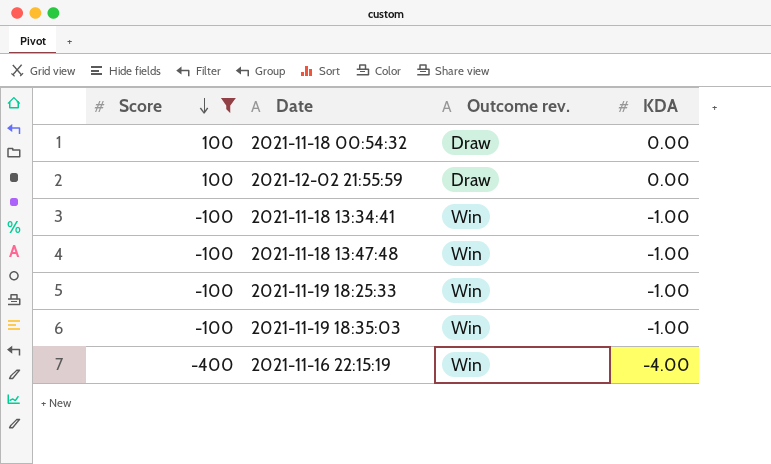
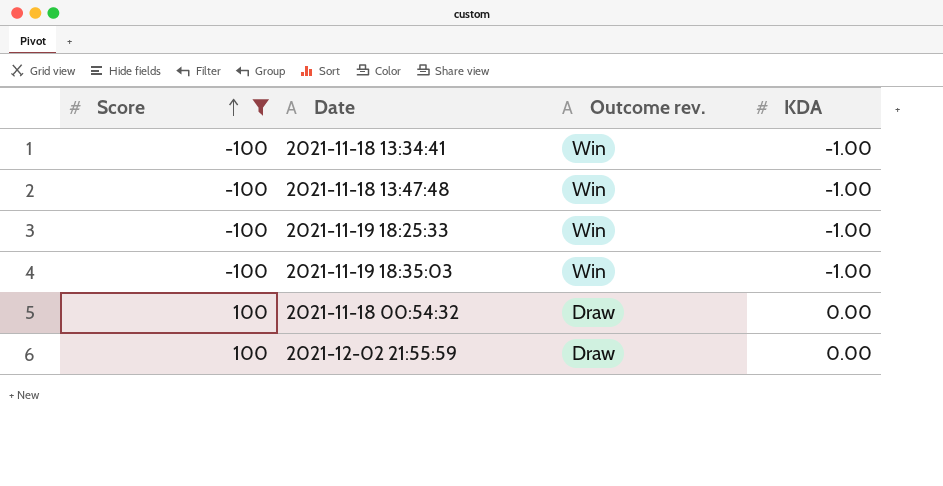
row order: Score descending -> Score ascending
row 2021-11-16 22:15:19: -400 | Win | -4.00 -> none

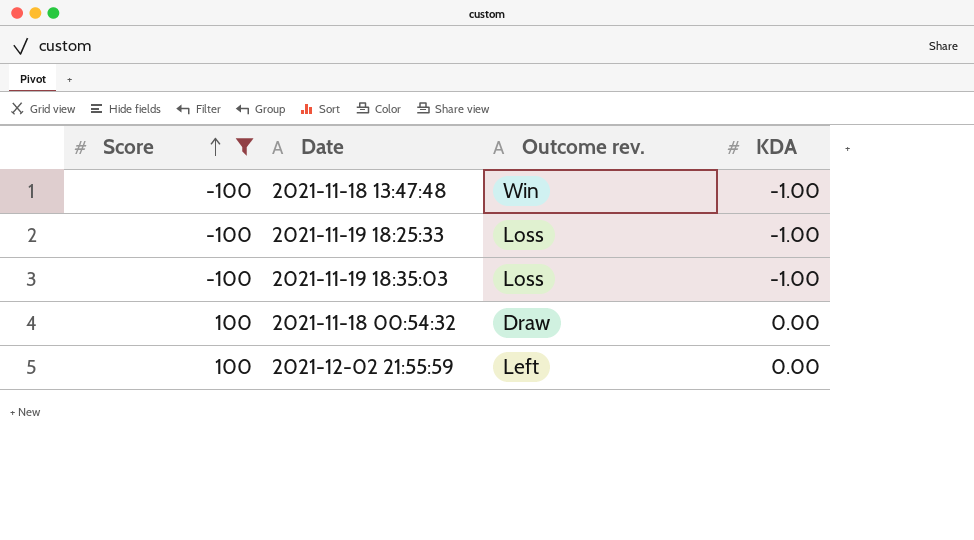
row 2021-11-18 13:34:41: -100 | Win | -1.00 -> none
2021-11-19 18:25:33 | Outcome rev.: Win -> Loss
2021-11-19 18:35:03 | Outcome rev.: Win -> Loss
2021-12-02 21:55:59 | Outcome rev.: Draw -> Left

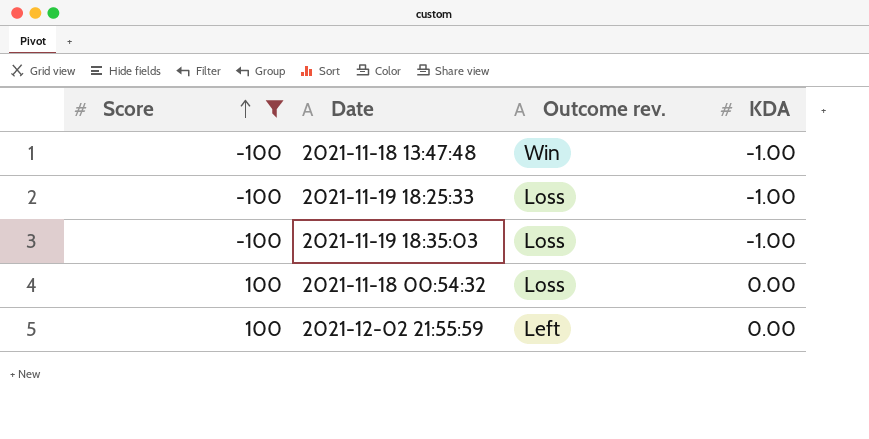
2021-11-18 00:54:32 | Outcome rev.: Draw -> Loss

